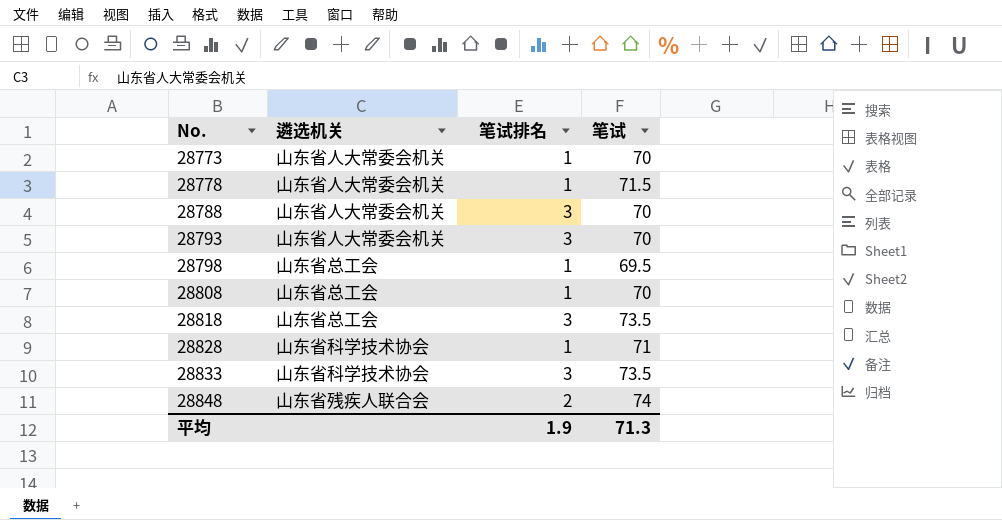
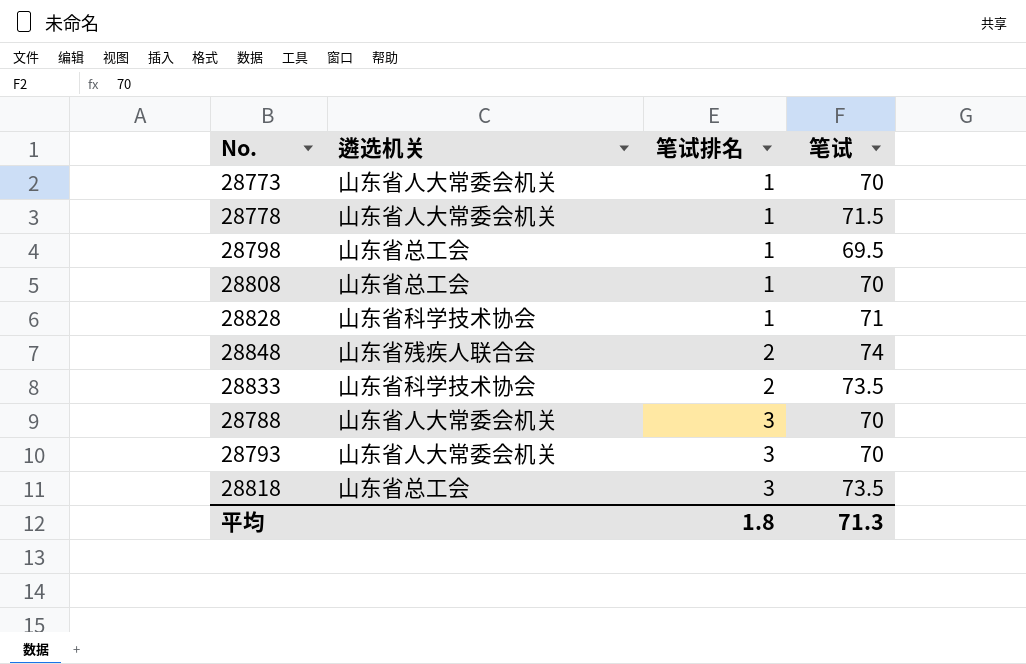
row order: No. ascending -> 笔试排名 ascending
28833 | 笔试排名: 3 -> 2
平均 | 笔试排名: 1.9 -> 1.8

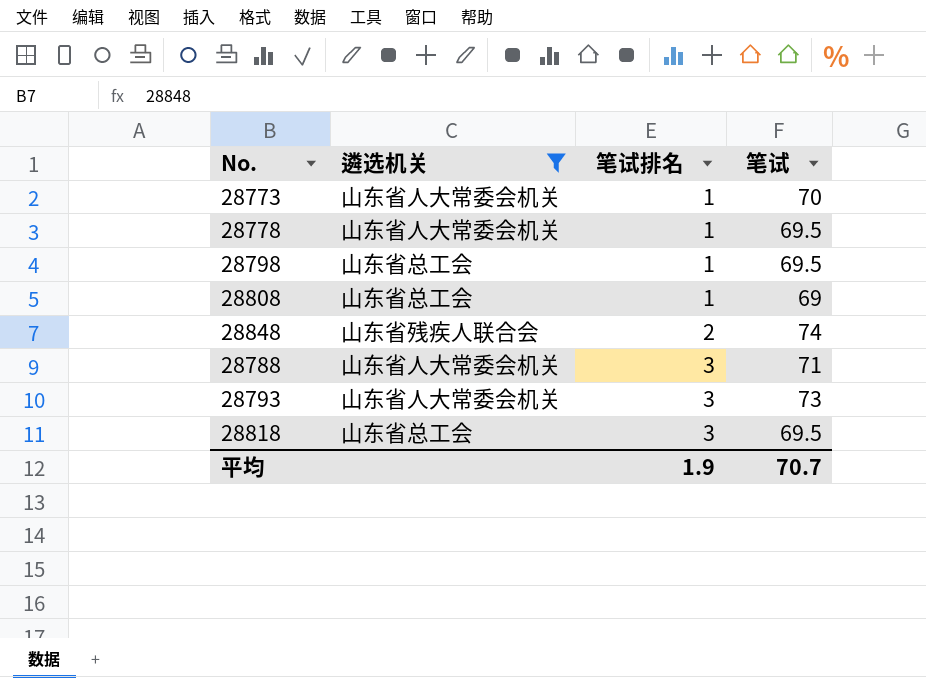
filter: none -> 遴选机关 != 山东省科学技术协会
28778 | 笔试: 71.5 -> 69.5
28808 | 笔试: 70 -> 69
28788 | 笔试: 70 -> 71
28793 | 笔试: 70 -> 73
28818 | 笔试: 73.5 -> 69.5
平均 | 笔试排名: 1.8 -> 1.9
平均 | 笔试: 71.3 -> 70.7

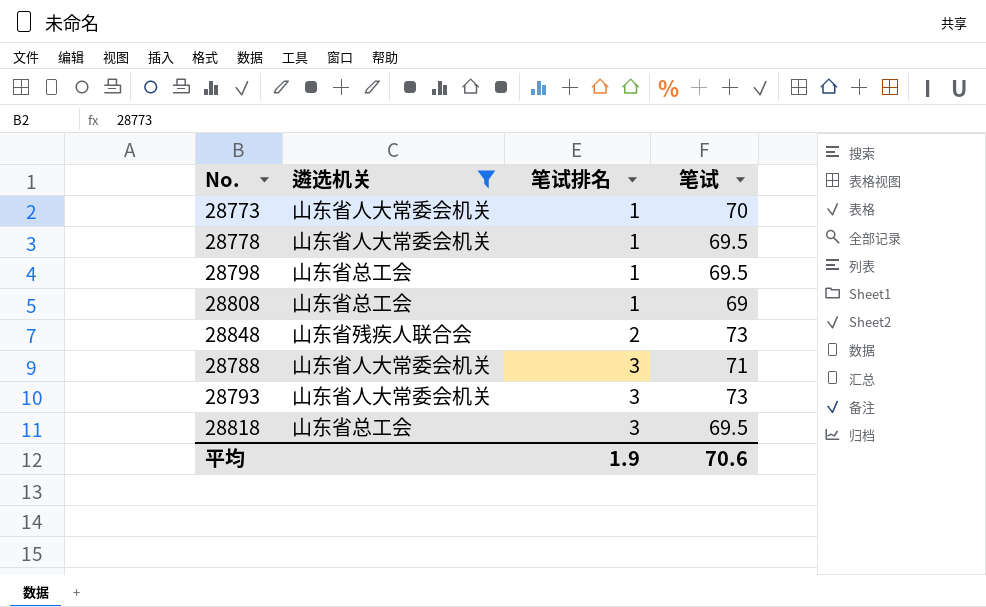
28848 | 笔试: 74 -> 73
平均 | 笔试: 70.7 -> 70.6

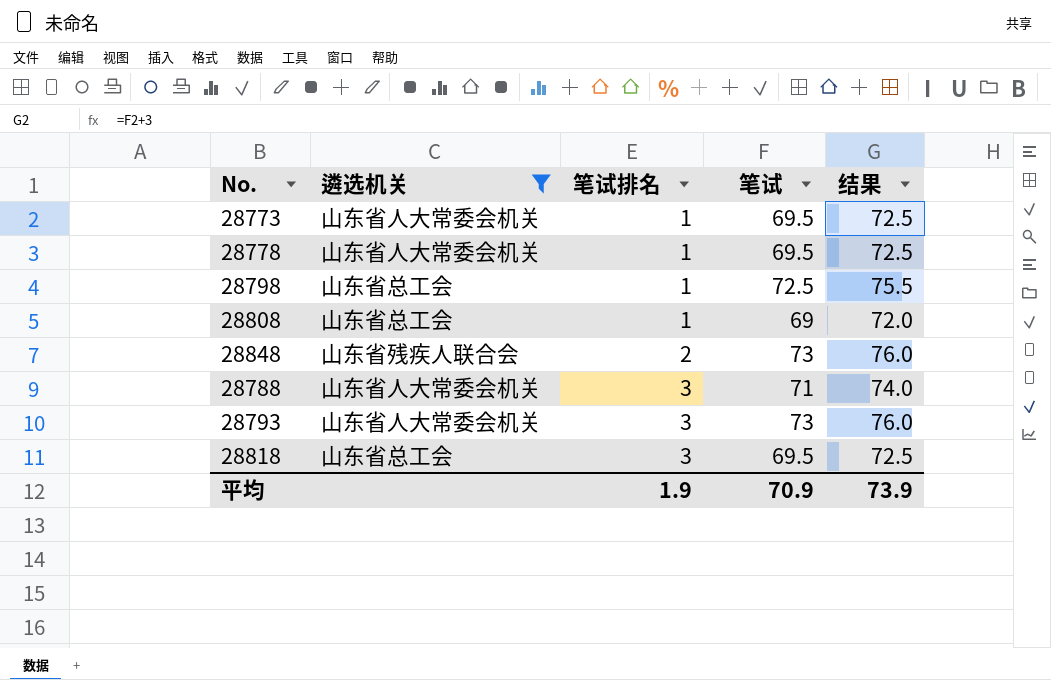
column 结果 | formula: none -> [笔试] + 3
28773 | 笔试: 70 -> 69.5
28798 | 笔试: 69.5 -> 72.5
平均 | 笔试: 70.6 -> 70.9

